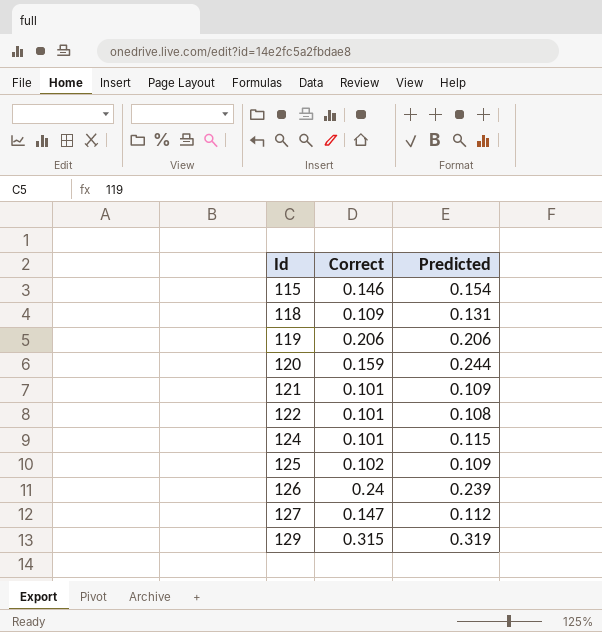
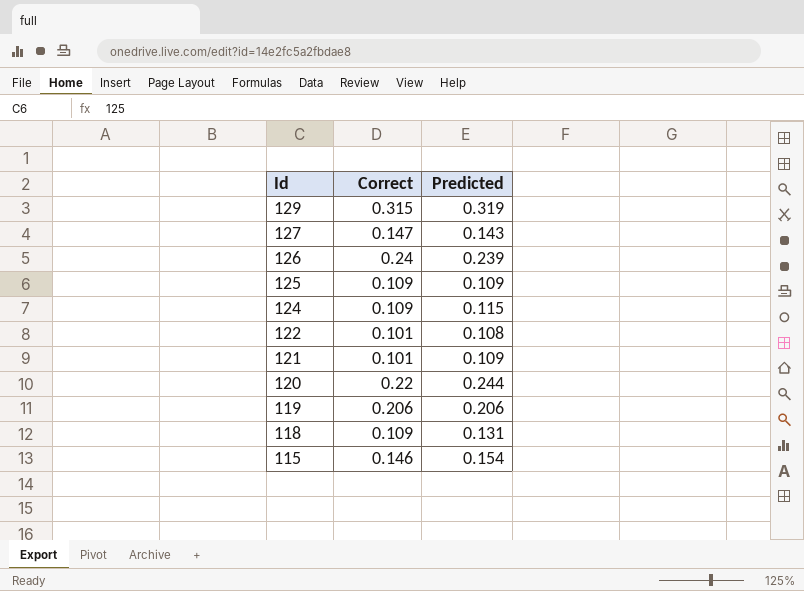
row order: Id ascending -> Id descending
127 | Predicted: 0.112 -> 0.143
125 | Correct: 0.102 -> 0.109
124 | Correct: 0.101 -> 0.109
120 | Correct: 0.159 -> 0.22

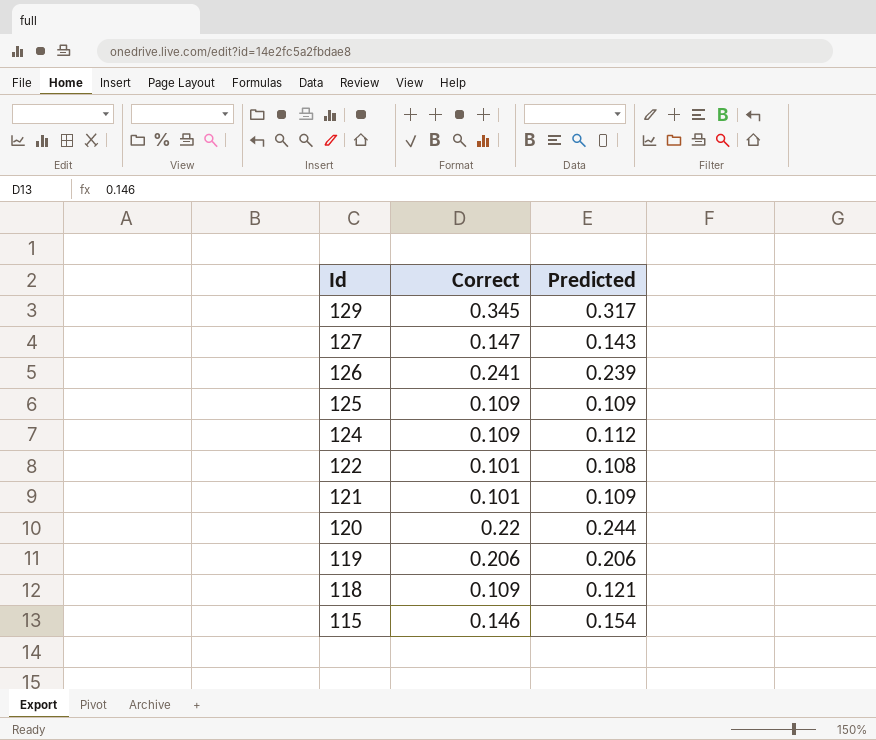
129 | Correct: 0.315 -> 0.345
129 | Predicted: 0.319 -> 0.317
126 | Correct: 0.24 -> 0.241
124 | Predicted: 0.115 -> 0.112
118 | Predicted: 0.131 -> 0.121

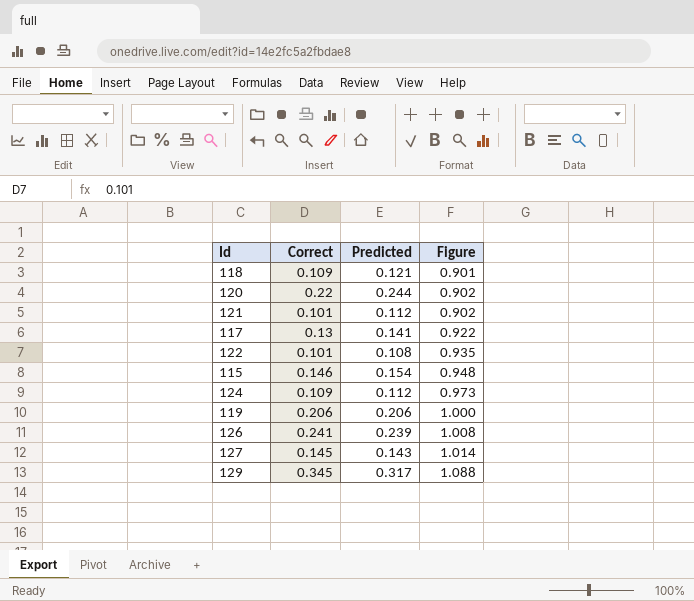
row order: Id descending -> Figure ascending
column Figure | formula: none -> [Correct] / [Predicted]
row 125: 0.109 | 0.109 -> none
121 | Predicted: 0.109 -> 0.112
row 117: none -> 0.13 | 0.141 | 0.922
127 | Correct: 0.147 -> 0.145

